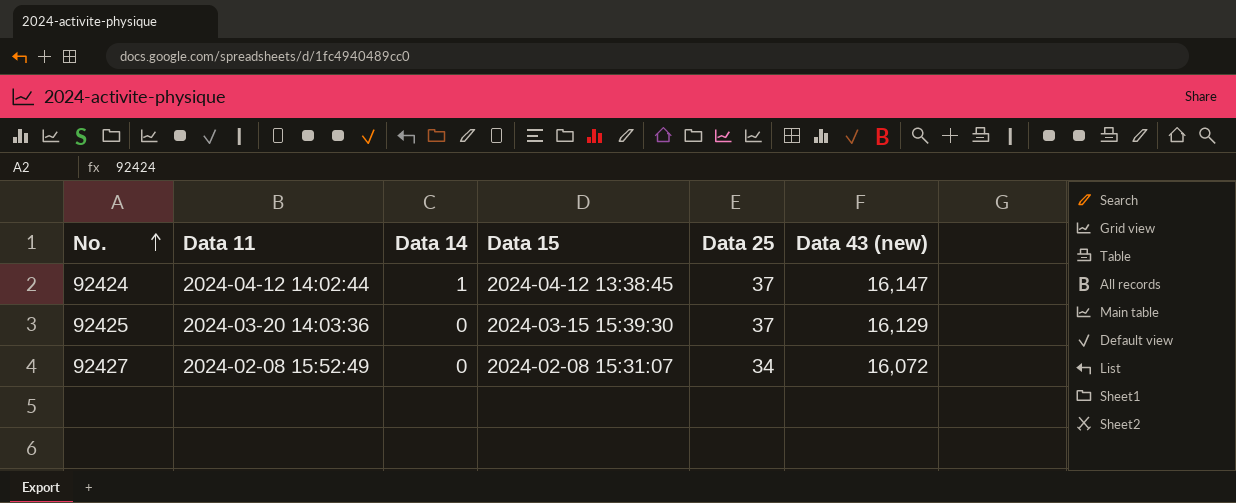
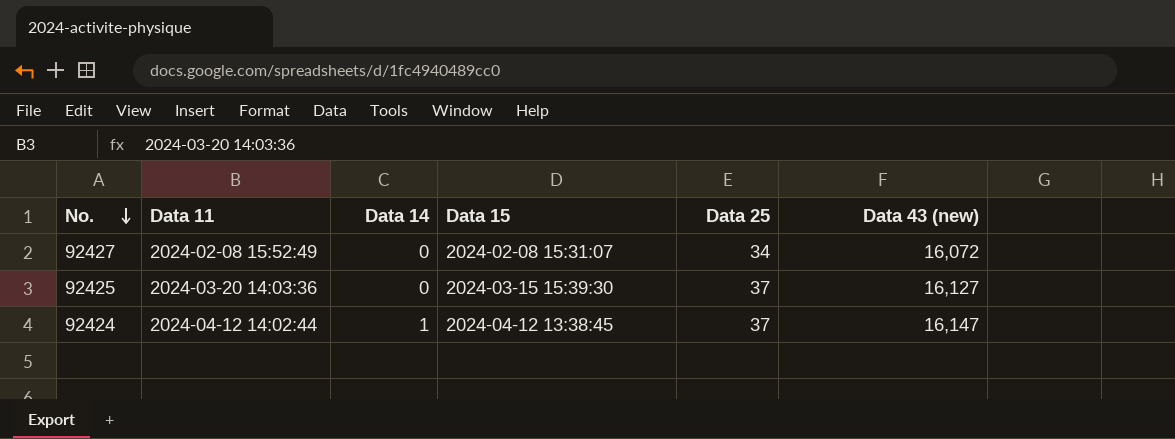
row order: No. ascending -> No. descending
92425 | Data 43 (new): 16,129 -> 16,127

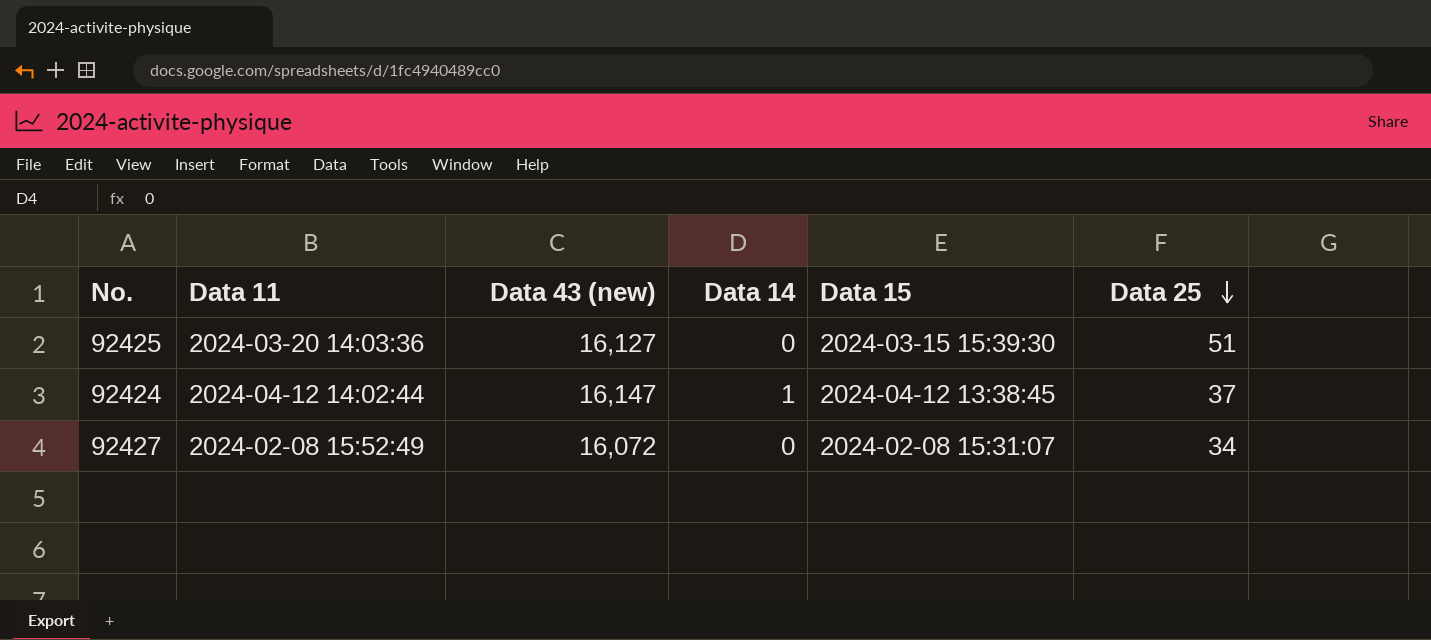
row order: No. descending -> Data 25 descending
column Data 43 (new) | position: 6 -> 3
92425 | Data 25: 37 -> 51

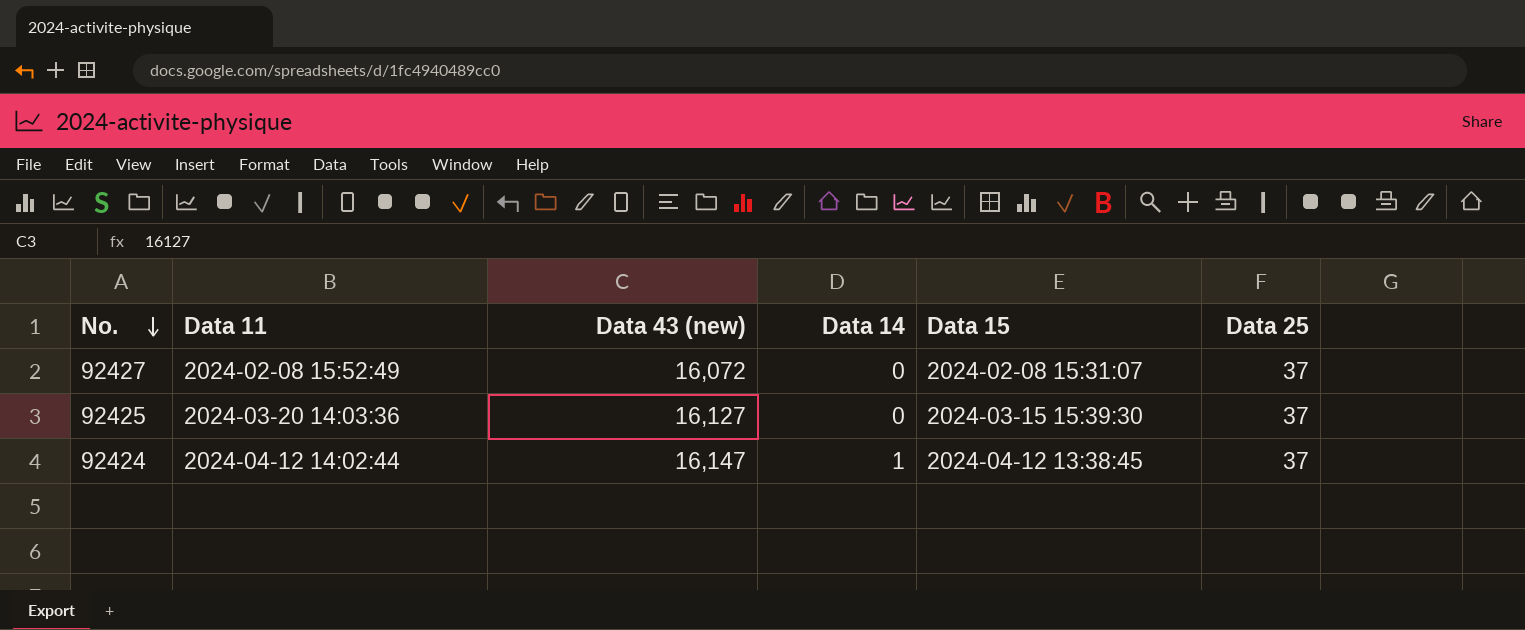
row order: Data 25 descending -> No. descending
92427 | Data 25: 34 -> 37
92425 | Data 25: 51 -> 37

